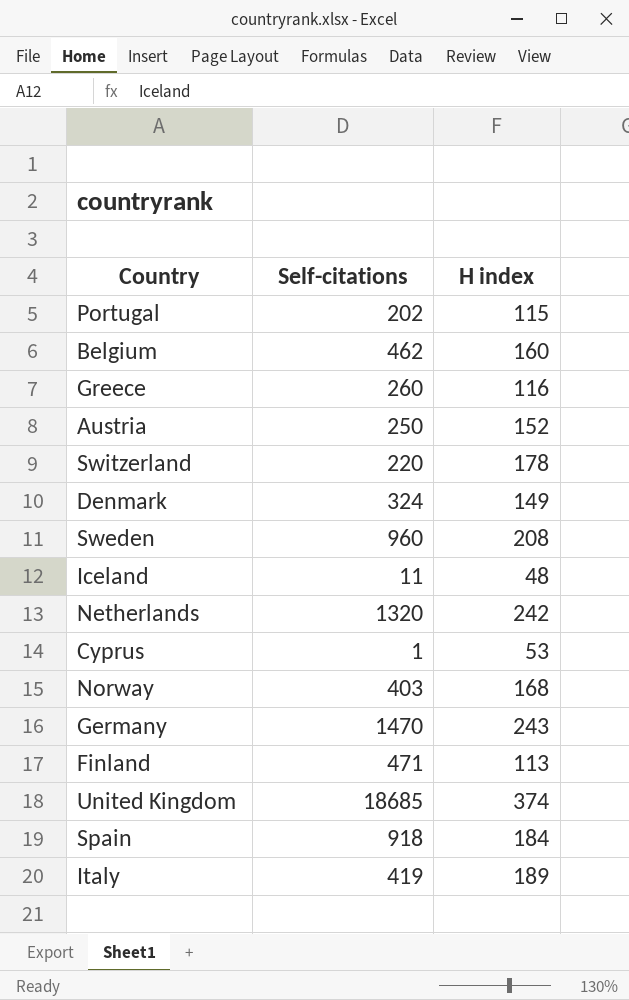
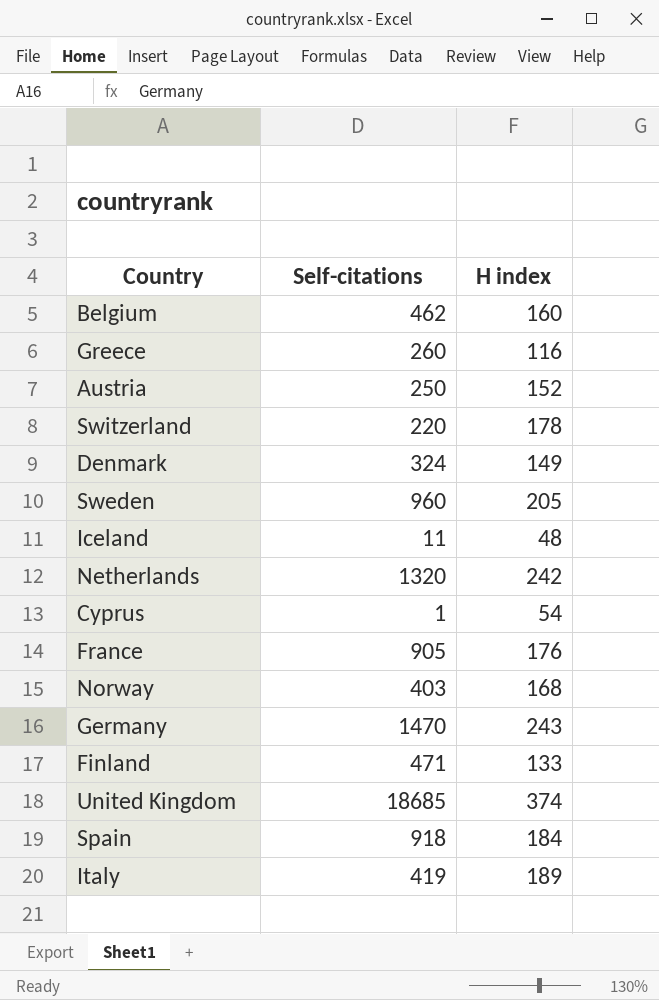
row Portugal: 202 | 115 -> none
Sweden | H index: 208 -> 205
Cyprus | H index: 53 -> 54
row France: none -> 905 | 176
Finland | H index: 113 -> 133

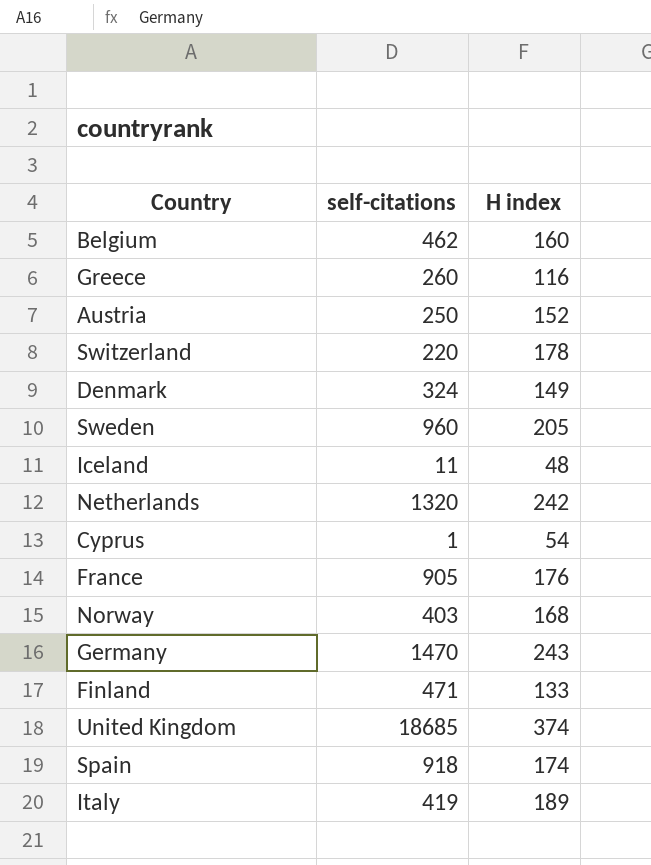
column name: Self-citations -> self-citations
Spain | H index: 184 -> 174

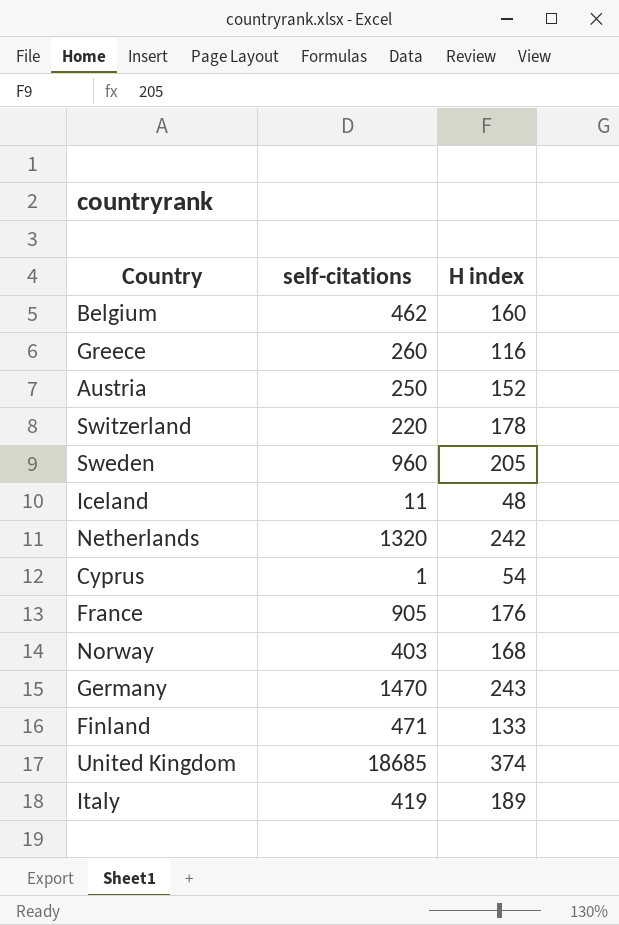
row Denmark: 324 | 149 -> none
row Spain: 918 | 174 -> none

